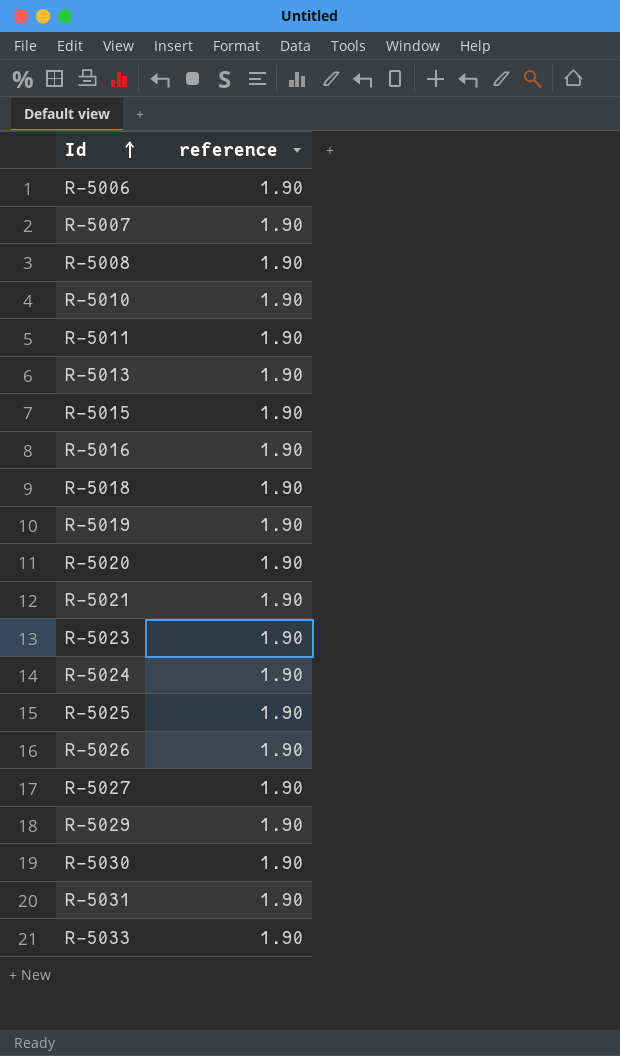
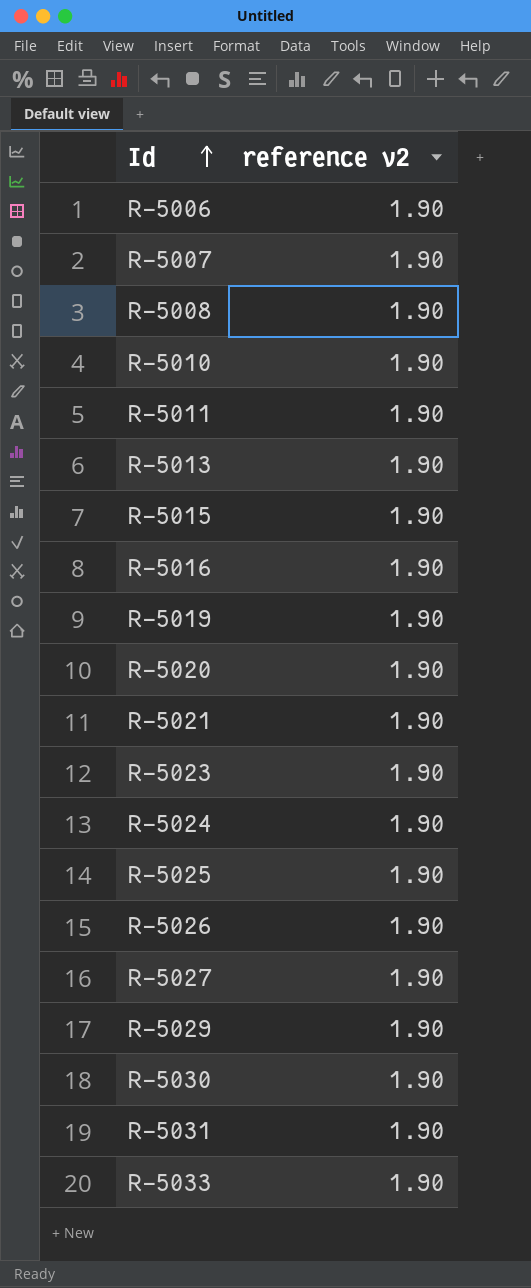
column name: reference -> reference v2
row R-5018: 1.90 -> none

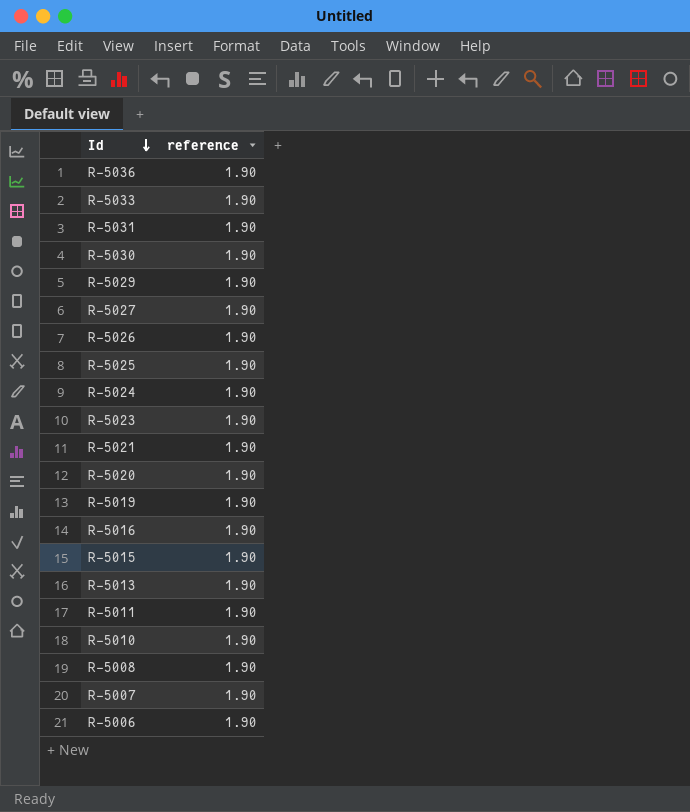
row order: Id ascending -> Id descending
column name: reference v2 -> reference
row R-5036: none -> 1.90

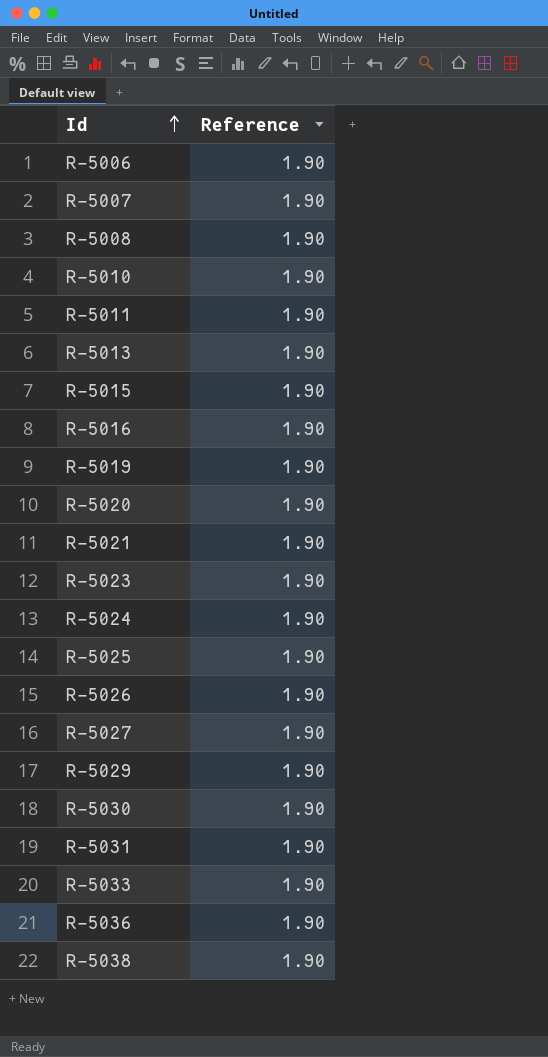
row order: Id descending -> Id ascending
column name: reference -> Reference
row R-5038: none -> 1.90

